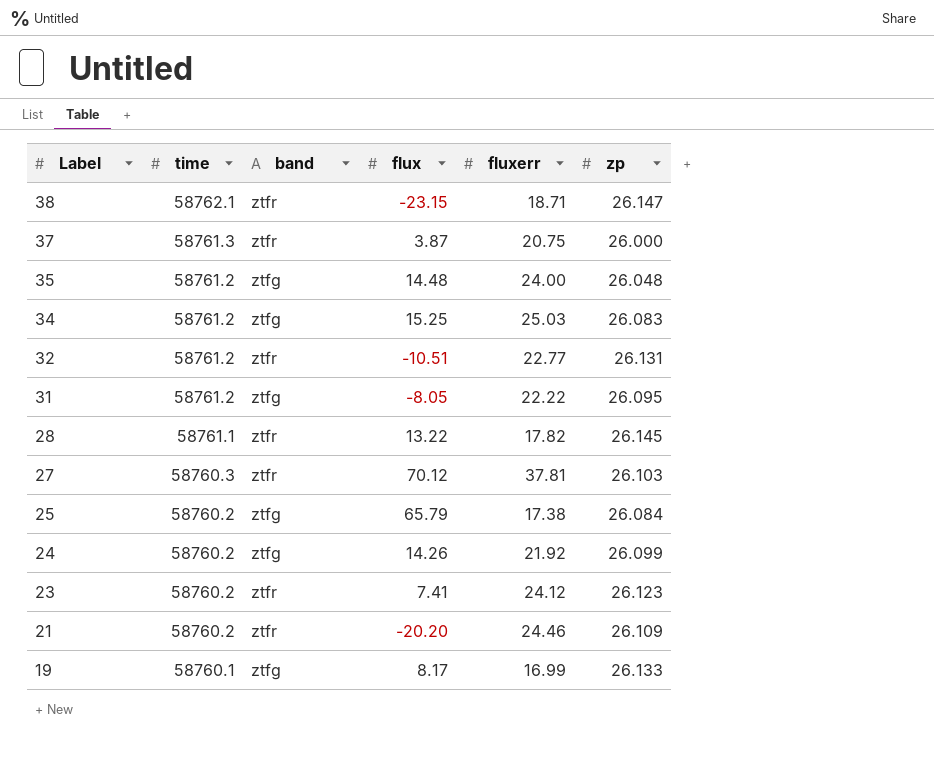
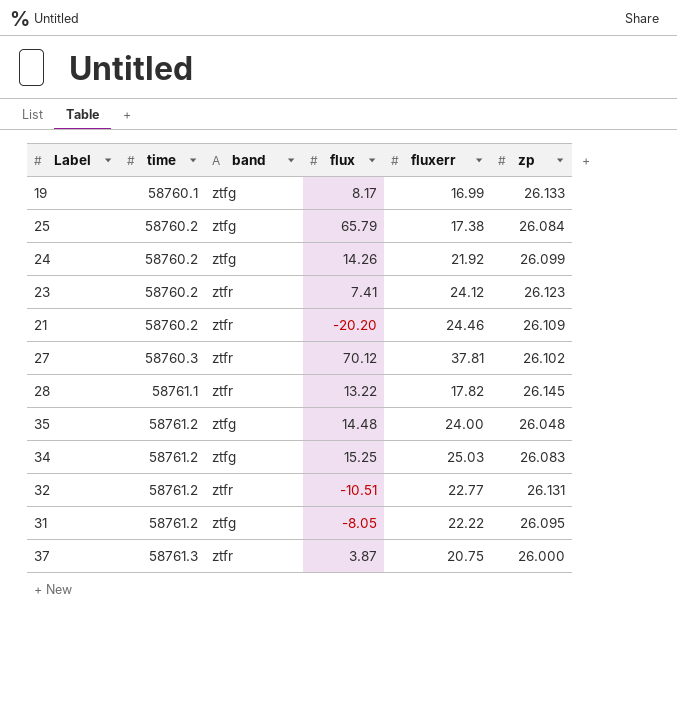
row order: Label descending -> time ascending
row 38: 58762.1 | ztfr | -23.15 | 18.71 | 26.147 -> none
27 | zp: 26.103 -> 26.102

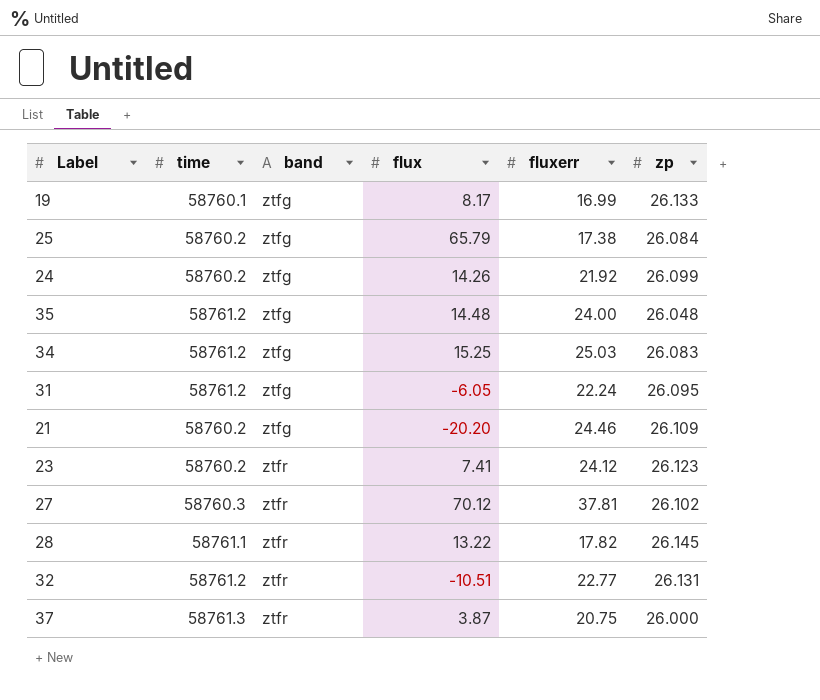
row order: time ascending -> band ascending
31 | flux: -8.05 -> -6.05
31 | fluxerr: 22.22 -> 22.24
21 | band: ztfr -> ztfg

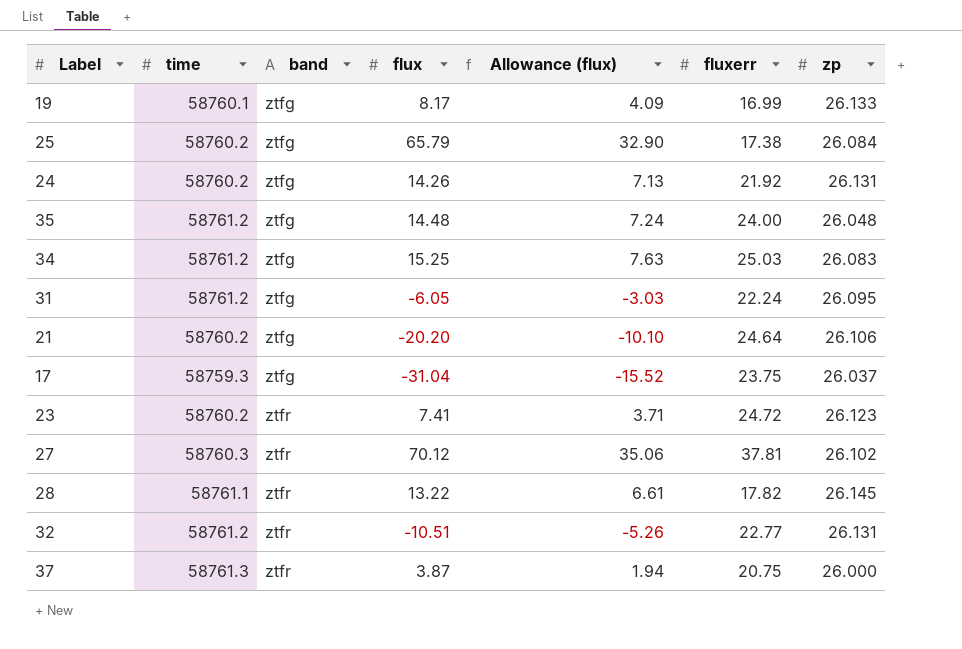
column Allowance (flux) | formula: none -> [flux] * 0.5
24 | zp: 26.099 -> 26.131
21 | fluxerr: 24.46 -> 24.64
21 | zp: 26.109 -> 26.106
row 17: none -> 58759.3 | ztfg | -31.04 | -15.52 | 23.75 | 26.037
23 | fluxerr: 24.12 -> 24.72

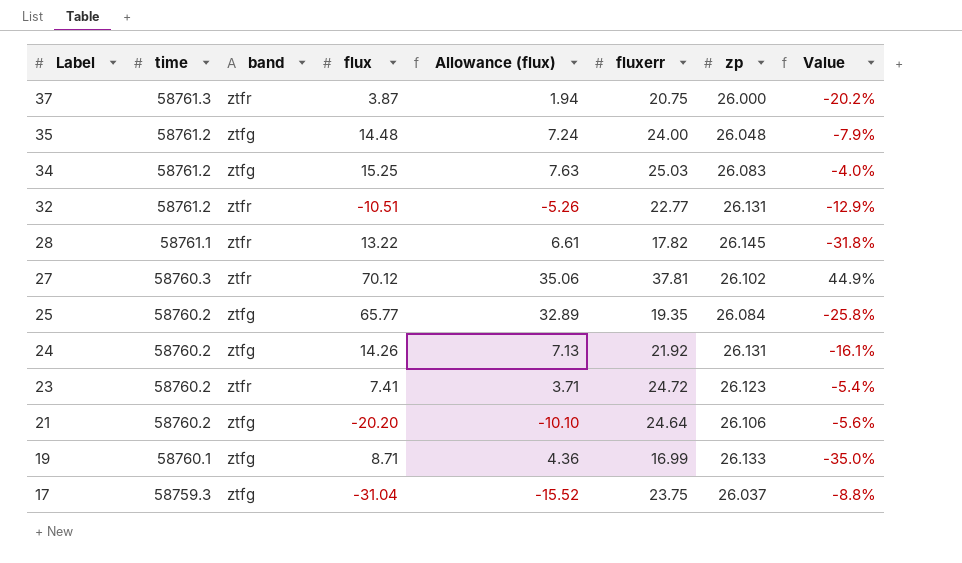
row order: band ascending -> Label descending
column Value | formula: none -> ([fluxerr] - [zp]) / [zp]
row 31: 58761.2 | ztfg | -6.05 | -3.03 | 22.24 | 26.095 -> none
25 | flux: 65.79 -> 65.77
25 | Allowance (flux): 32.90 -> 32.89
25 | fluxerr: 17.38 -> 19.35
19 | flux: 8.17 -> 8.71
19 | Allowance (flux): 4.09 -> 4.36

